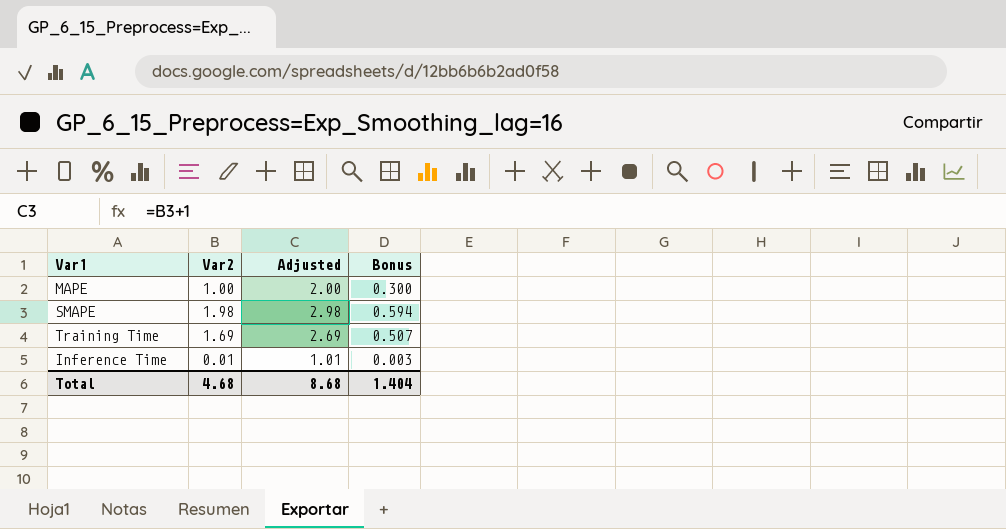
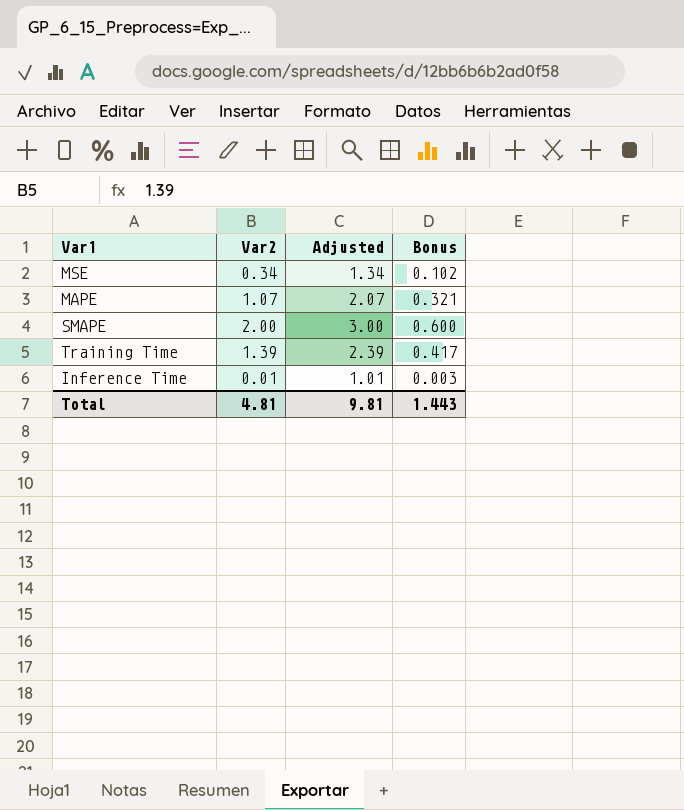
row MSE: none -> 0.34 | 1.34 | 0.102
MAPE | Var2: 1.00 -> 1.07
MAPE | Adjusted: 2.00 -> 2.07
MAPE | Bonus: 0.300 -> 0.321
SMAPE | Var2: 1.98 -> 2.00
SMAPE | Adjusted: 2.98 -> 3.00
SMAPE | Bonus: 0.594 -> 0.600
Training Time | Var2: 1.69 -> 1.39
Training Time | Adjusted: 2.69 -> 2.39
Training Time | Bonus: 0.507 -> 0.417
Total | Var2: 4.68 -> 4.81
Total | Adjusted: 8.68 -> 9.81
Total | Bonus: 1.404 -> 1.443

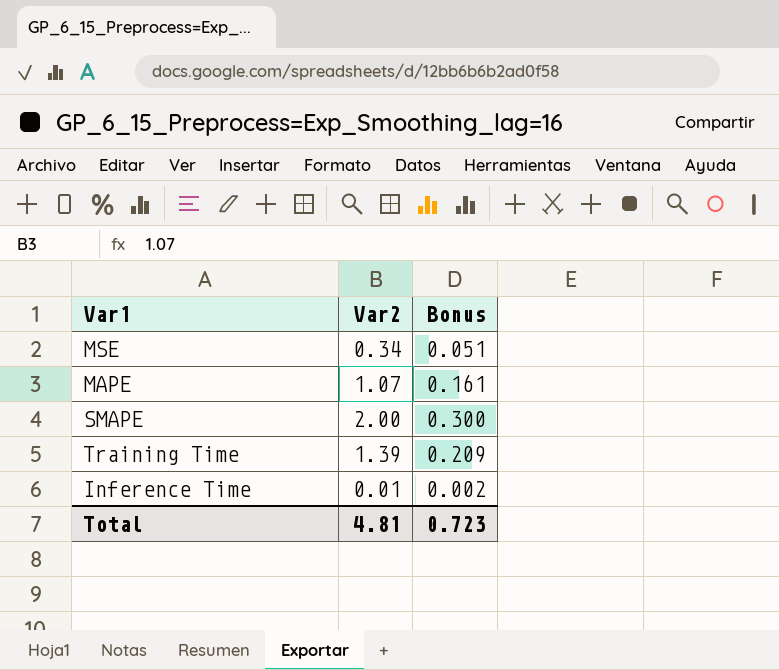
column Adjusted | formula: [Var2] + 1 -> none
column Bonus | formula: [Var2] * 0.3 -> [Var2] * 0.15
Total | Bonus: 1.443 -> 0.723

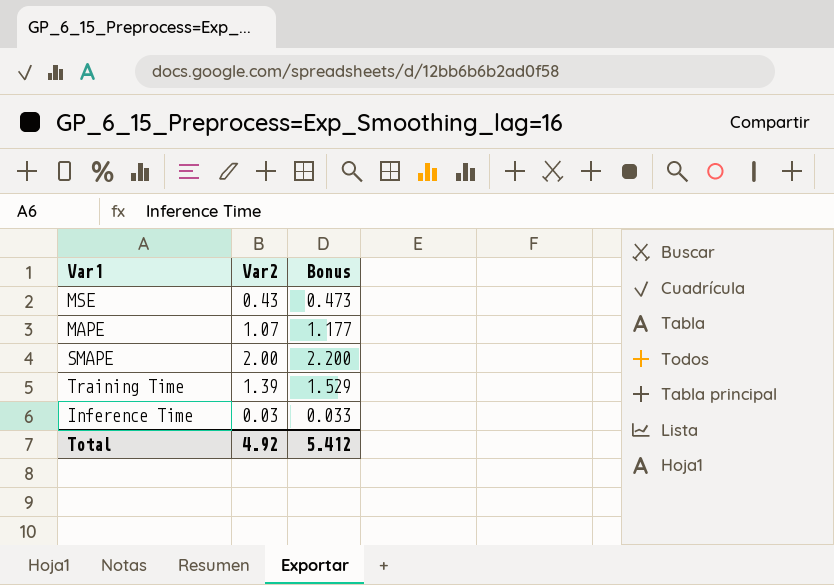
column Bonus | formula: [Var2] * 0.15 -> [Var2] * 1.1
MSE | Var2: 0.34 -> 0.43
Inference Time | Var2: 0.01 -> 0.03
Total | Var2: 4.81 -> 4.92
Total | Bonus: 0.723 -> 5.412

